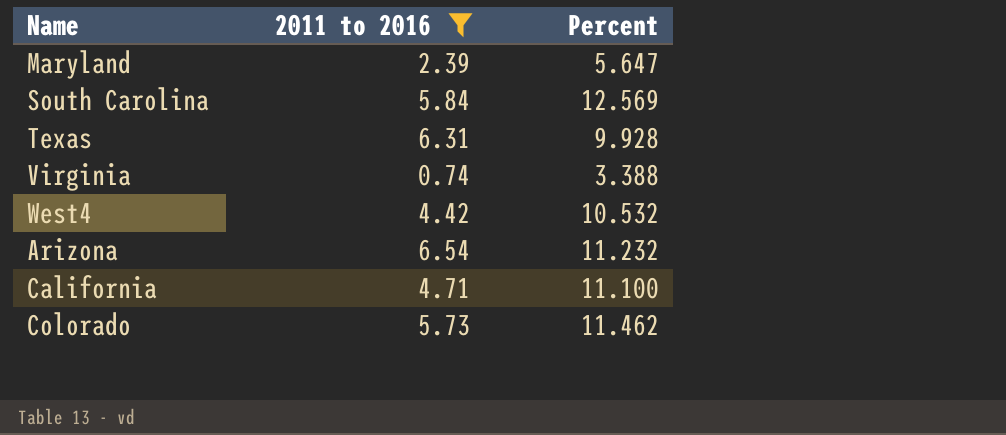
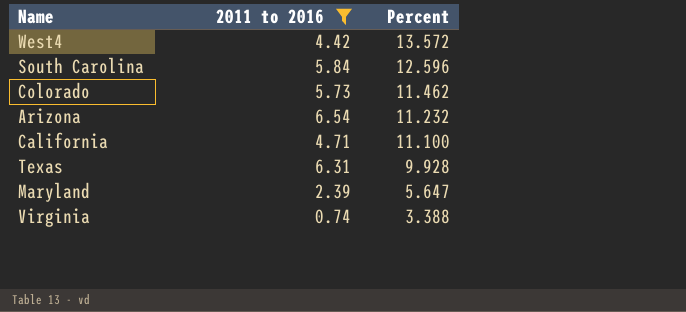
row order: none -> Percent descending
West4 | Percent: 10.532 -> 13.572
South Carolina | Percent: 12.569 -> 12.596

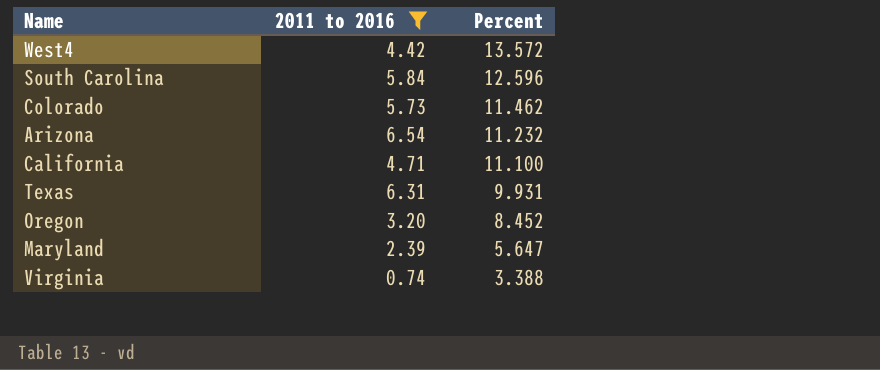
Texas | Percent: 9.928 -> 9.931
row Oregon: none -> 3.20 | 8.452

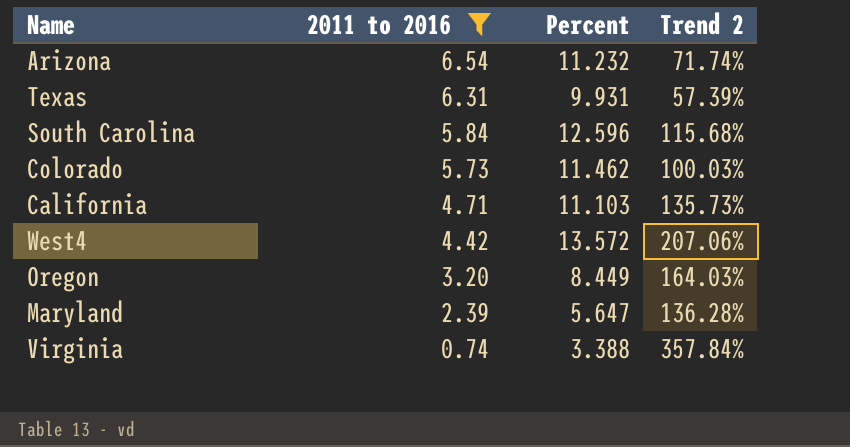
row order: Percent descending -> 2011 to 2016 descending
column Trend 2 | formula: none -> ([Percent] - [2011 to 2016]) / [2011 to 2016]
California | Percent: 11.100 -> 11.103
Oregon | Percent: 8.452 -> 8.449

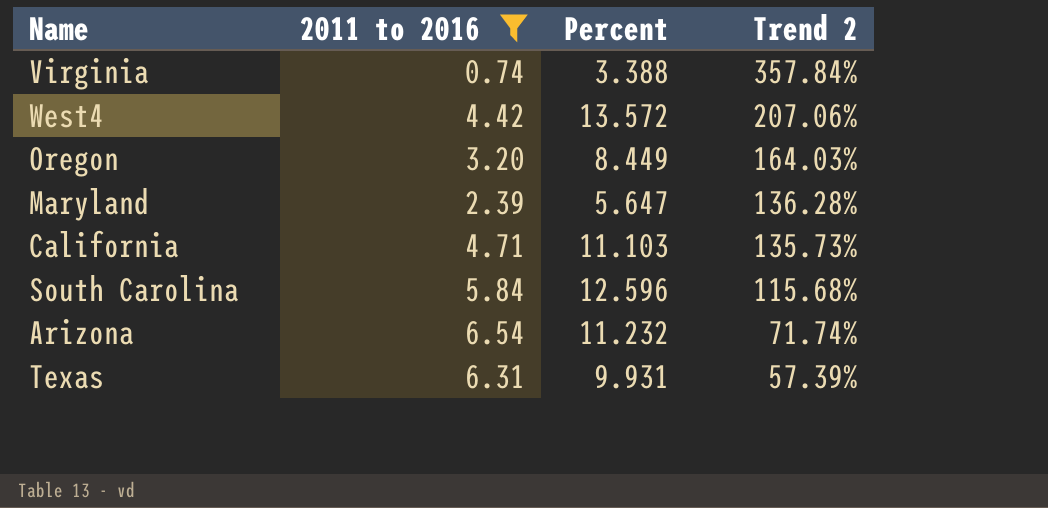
row order: 2011 to 2016 descending -> Trend 2 descending
row Colorado: 5.73 | 11.462 | 100.03% -> none

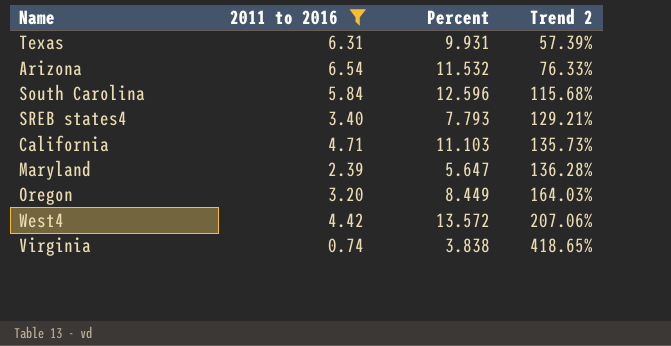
row order: Trend 2 descending -> Trend 2 ascending
Arizona | Percent: 11.232 -> 11.532
Arizona | Trend 2: 71.74% -> 76.33%
row SREB states4: none -> 3.40 | 7.793 | 129.21%
Virginia | Percent: 3.388 -> 3.838
Virginia | Trend 2: 357.84% -> 418.65%

